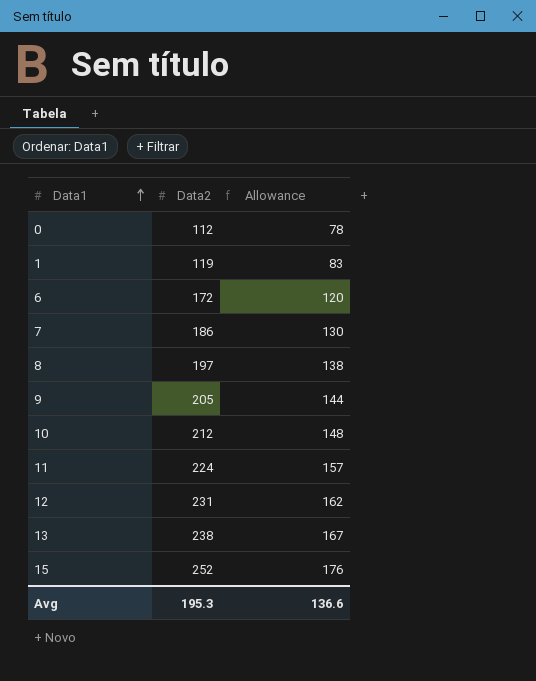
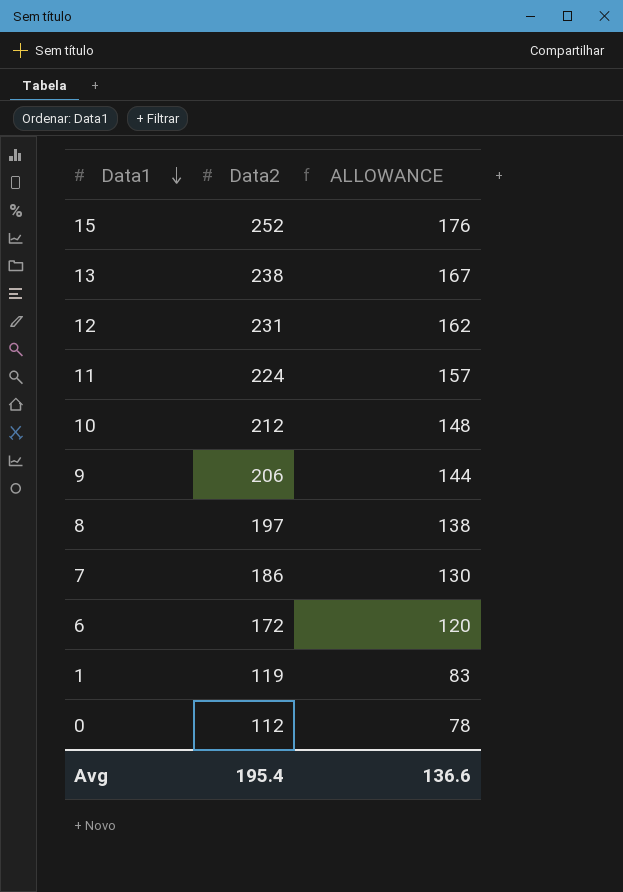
row order: Data1 ascending -> Data1 descending
column name: Allowance -> ALLOWANCE
9 | Data2: 205 -> 206
Avg | Data2: 195.3 -> 195.4

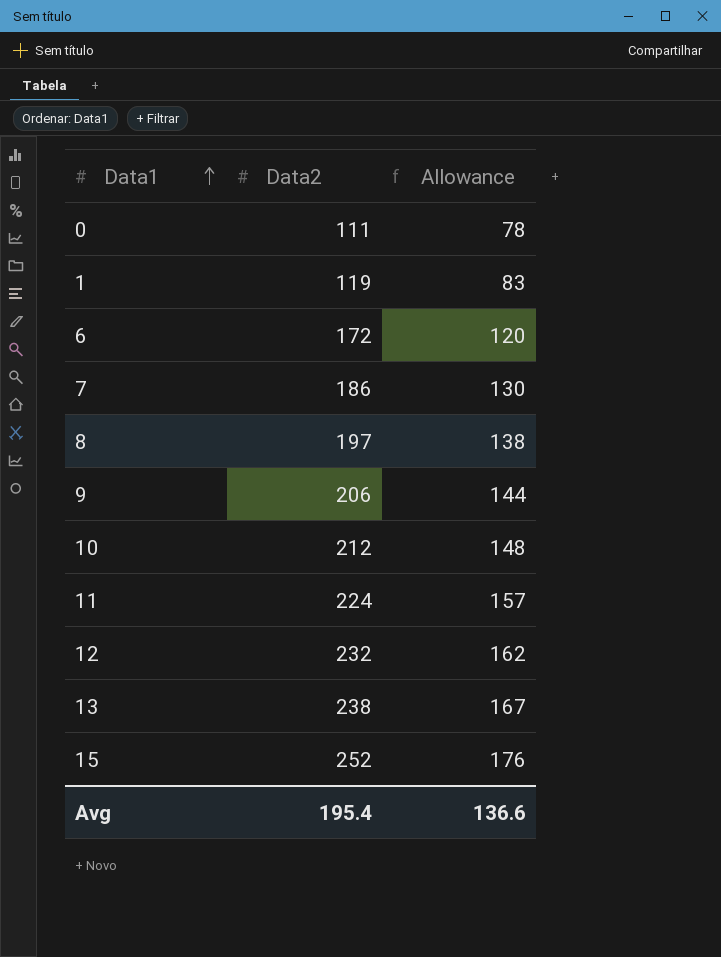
row order: Data1 descending -> Data1 ascending
column name: ALLOWANCE -> Allowance
0 | Data2: 112 -> 111
12 | Data2: 231 -> 232

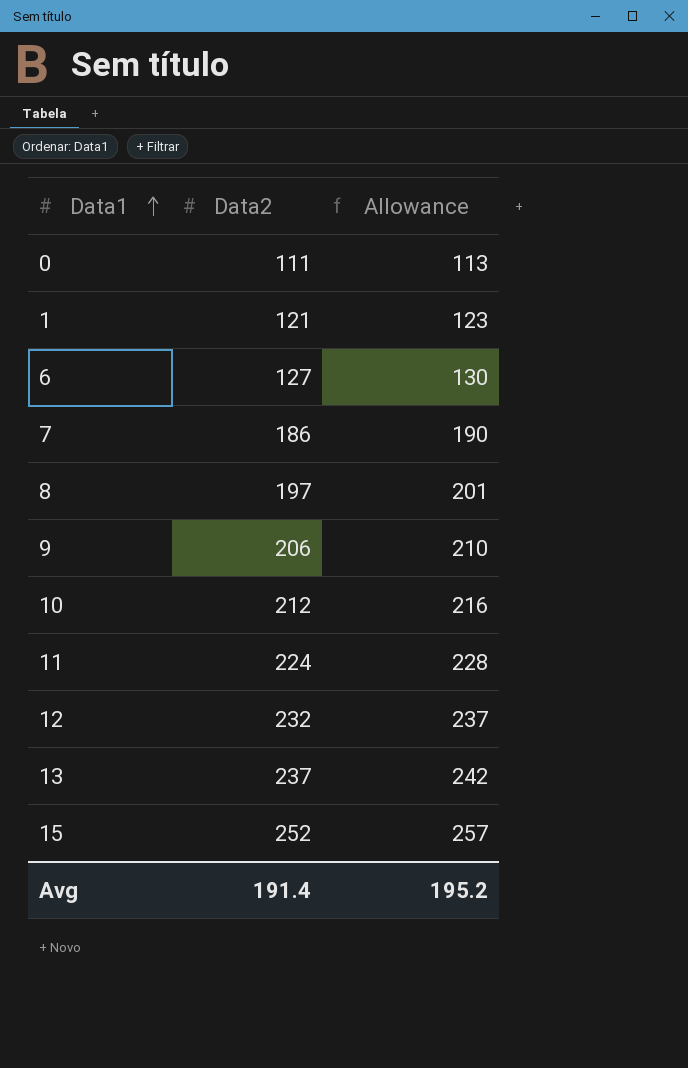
column Allowance | formula: [Data2] * 0.7 -> [Data2] * 1.02
1 | Data2: 119 -> 121
6 | Data2: 172 -> 127
13 | Data2: 238 -> 237
Avg | Data2: 195.4 -> 191.4
Avg | Allowance: 136.6 -> 195.2

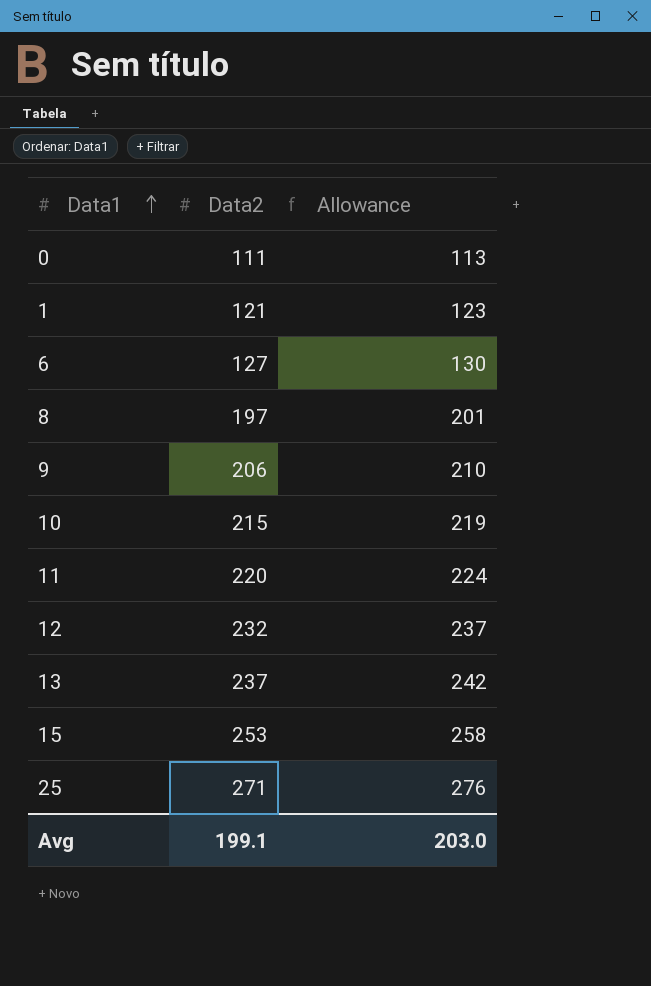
row 7: 186 | 190 -> none
10 | Data2: 212 -> 215
10 | Allowance: 216 -> 219
11 | Data2: 224 -> 220
11 | Allowance: 228 -> 224
15 | Data2: 252 -> 253
15 | Allowance: 257 -> 258
row 25: none -> 271 | 276
Avg | Data2: 191.4 -> 199.1
Avg | Allowance: 195.2 -> 203.0

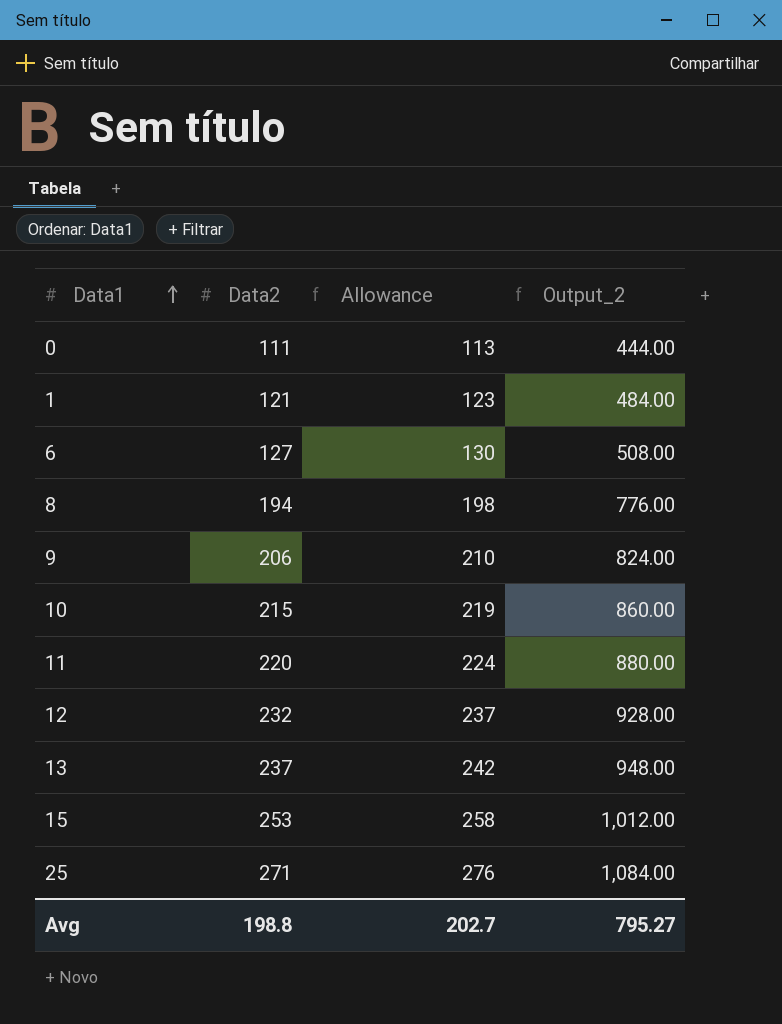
column Output_2 | formula: none -> [Data2] * 4
8 | Data2: 197 -> 194
8 | Allowance: 201 -> 198
Avg | Data2: 199.1 -> 198.8
Avg | Allowance: 203.0 -> 202.7

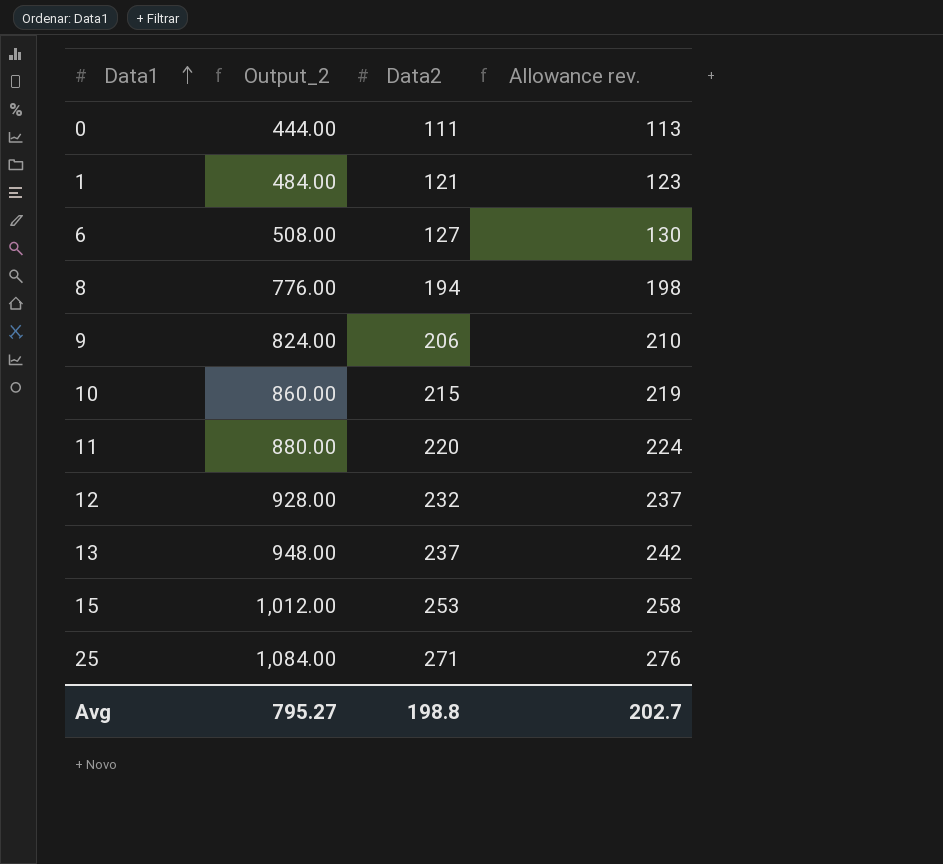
column Output_2 | position: 4 -> 2
column name: Allowance -> Allowance rev.

